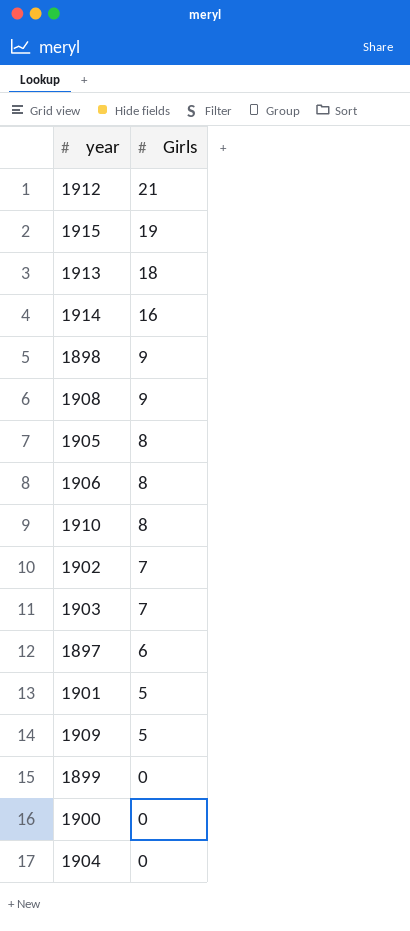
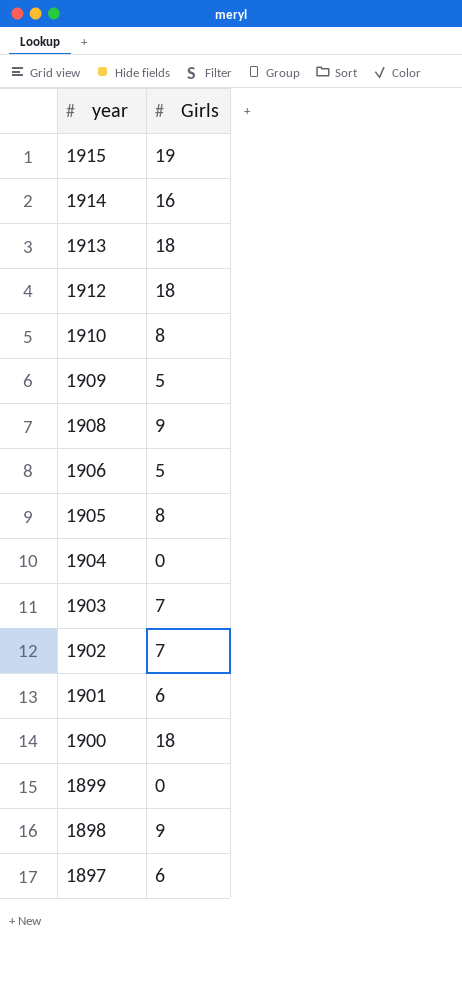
row order: Girls descending -> year descending
1912 | Girls: 21 -> 18
1906 | Girls: 8 -> 5
1901 | Girls: 5 -> 6
1900 | Girls: 0 -> 18

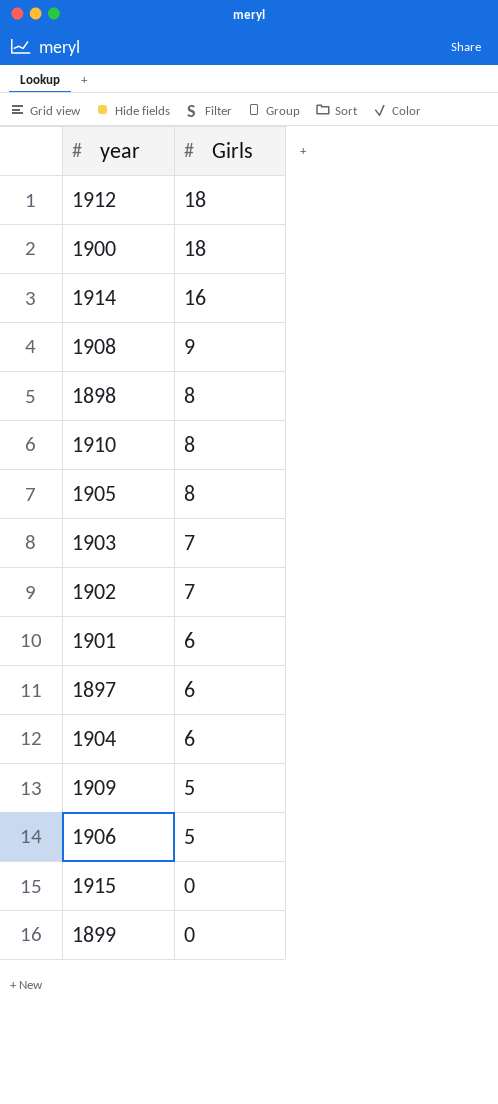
row order: year descending -> Girls descending
row 1913: 18 -> none
1898 | Girls: 9 -> 8
1904 | Girls: 0 -> 6
1915 | Girls: 19 -> 0

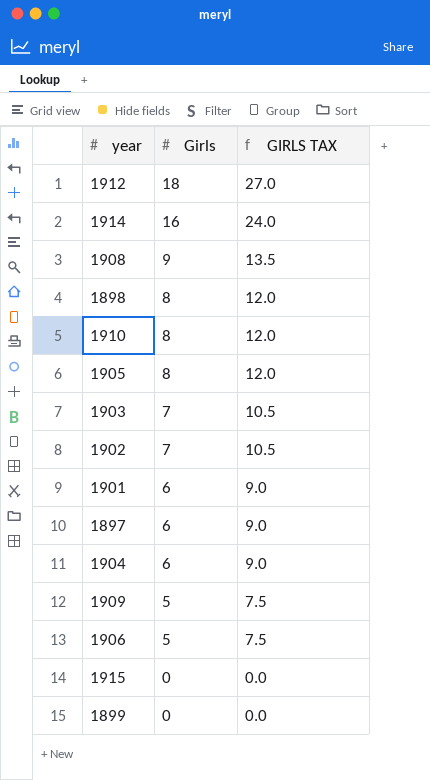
column GIRLS TAX | formula: none -> [Girls] * 1.5
row 1900: 18 -> none

